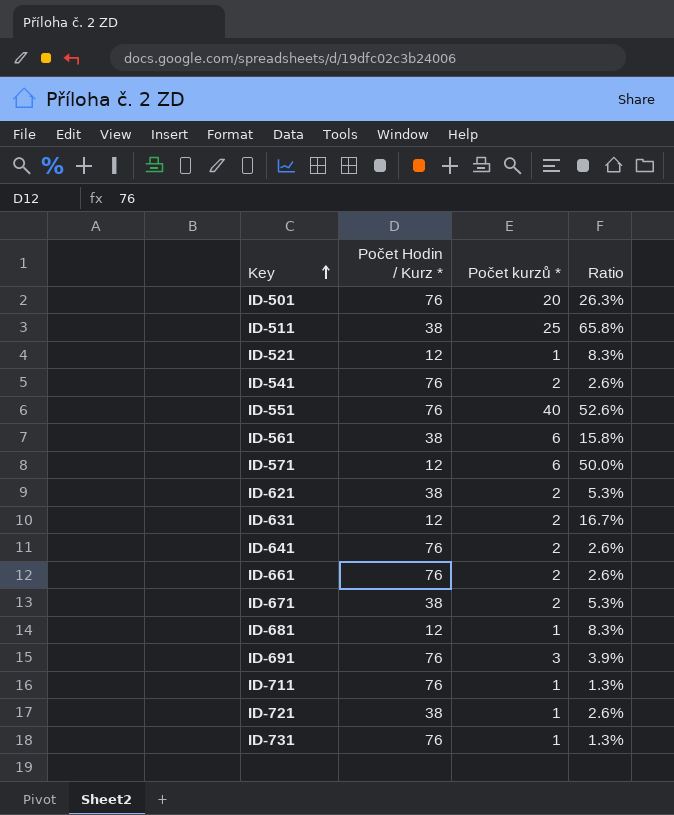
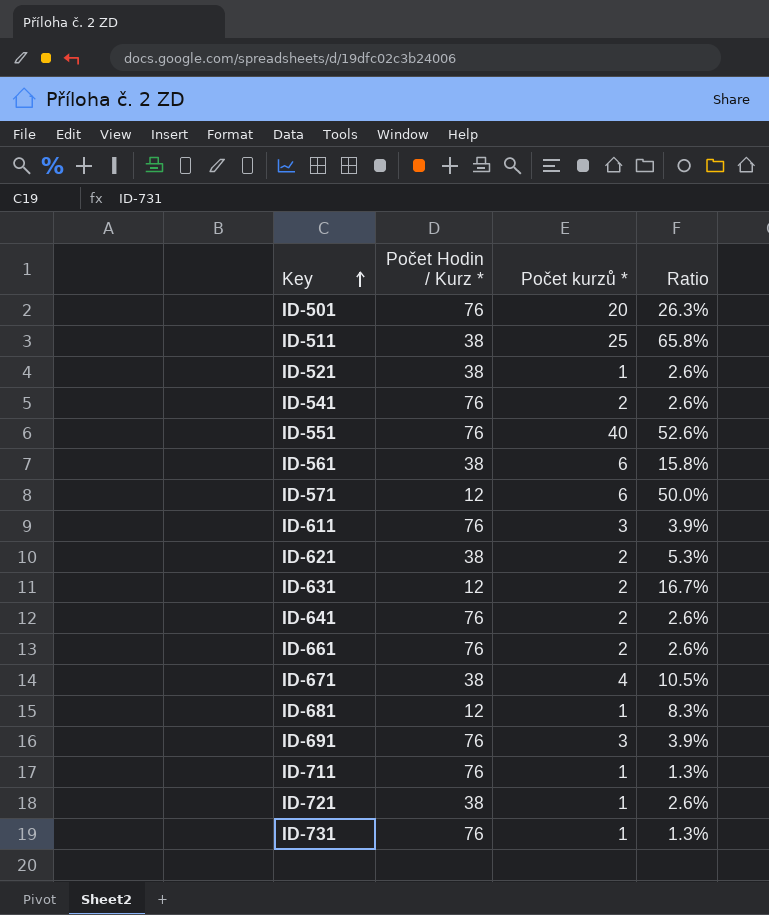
ID-521 | Počet Hodin / Kurz *: 12 -> 38
ID-521 | Ratio: 8.3% -> 2.6%
row ID-611: none -> 76 | 3 | 3.9%
ID-671 | Počet kurzů *: 2 -> 4
ID-671 | Ratio: 5.3% -> 10.5%

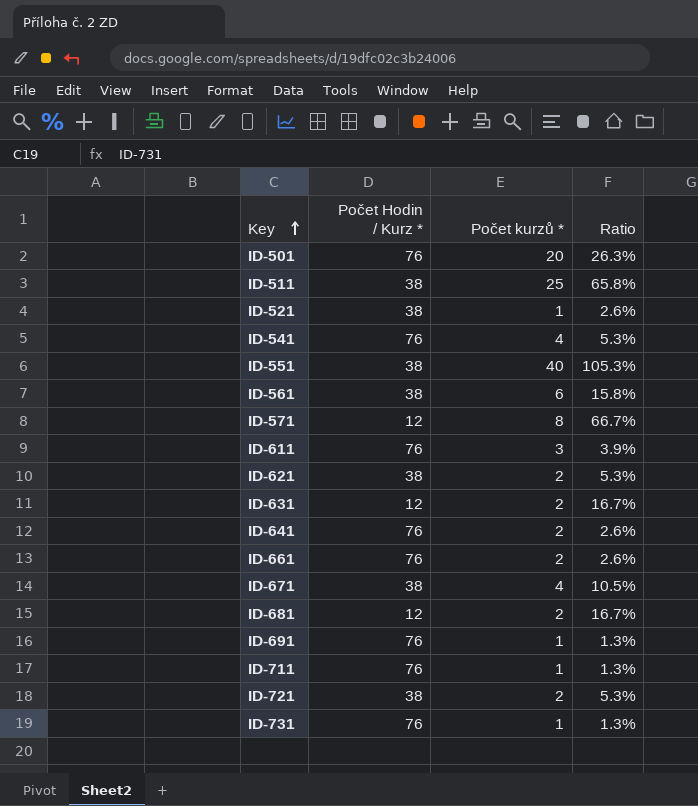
ID-541 | Počet kurzů *: 2 -> 4
ID-541 | Ratio: 2.6% -> 5.3%
ID-551 | Počet Hodin / Kurz *: 76 -> 38
ID-551 | Ratio: 52.6% -> 105.3%
ID-571 | Počet kurzů *: 6 -> 8
ID-571 | Ratio: 50.0% -> 66.7%
ID-681 | Počet kurzů *: 1 -> 2
ID-681 | Ratio: 8.3% -> 16.7%
ID-691 | Počet kurzů *: 3 -> 1
ID-691 | Ratio: 3.9% -> 1.3%
ID-721 | Počet kurzů *: 1 -> 2
ID-721 | Ratio: 2.6% -> 5.3%

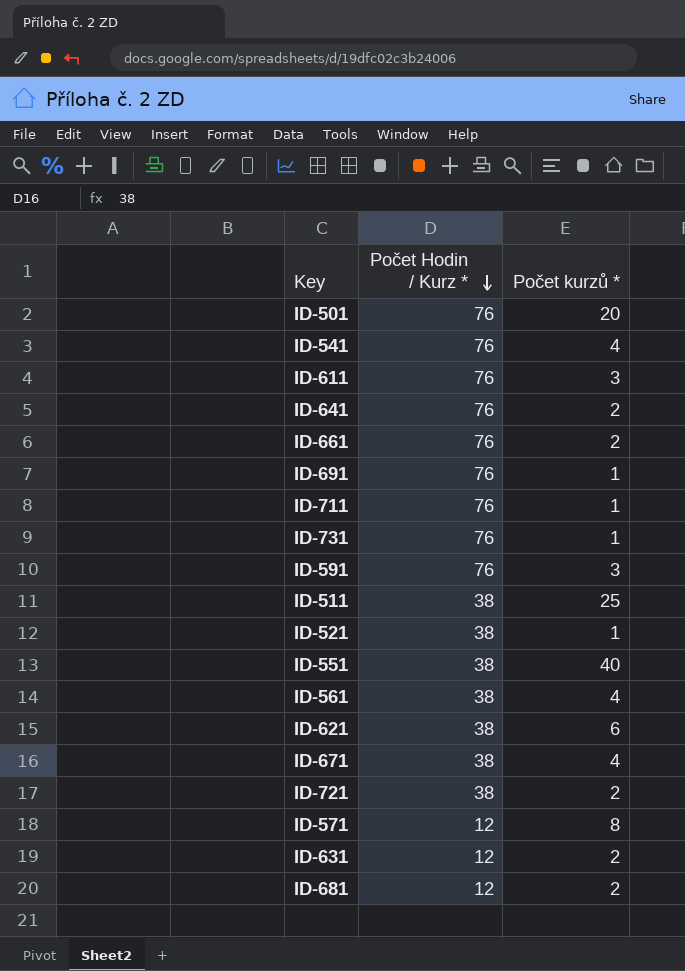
row order: Key ascending -> Počet Hodin / Kurz * descending
column Ratio | formula: [Počet kurzů *] / [Počet Hodin / Kurz *] -> none
row ID-591: none -> 76 | 3
ID-561 | Počet kurzů *: 6 -> 4
ID-621 | Počet kurzů *: 2 -> 6

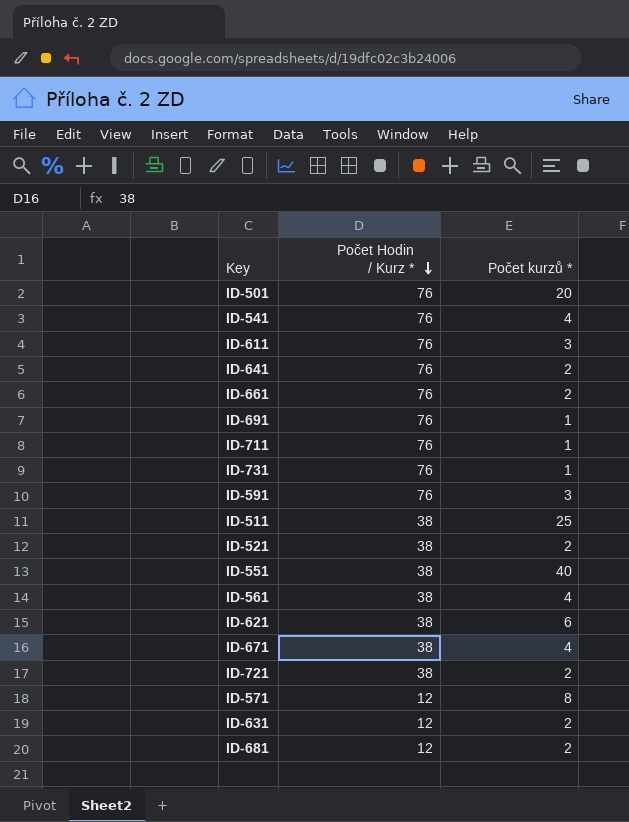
ID-521 | Počet kurzů *: 1 -> 2

